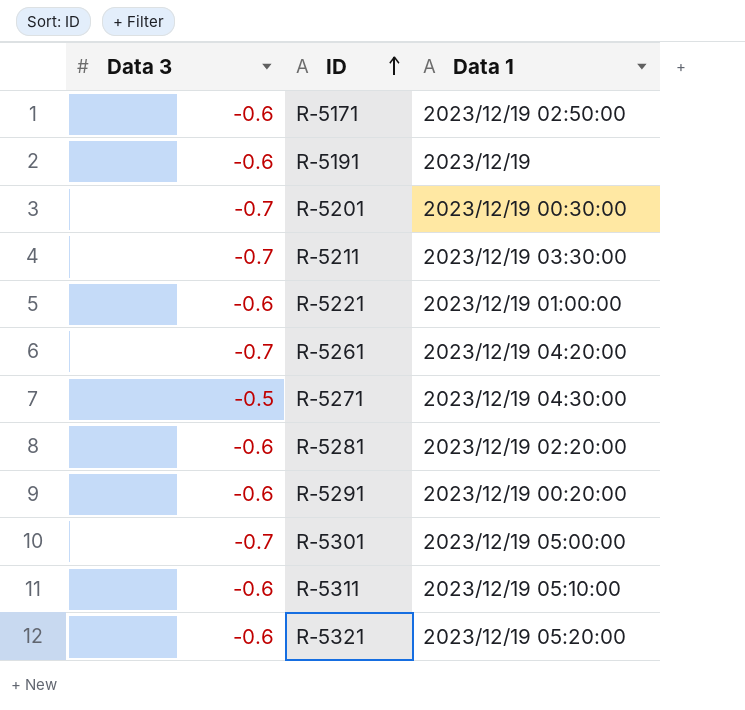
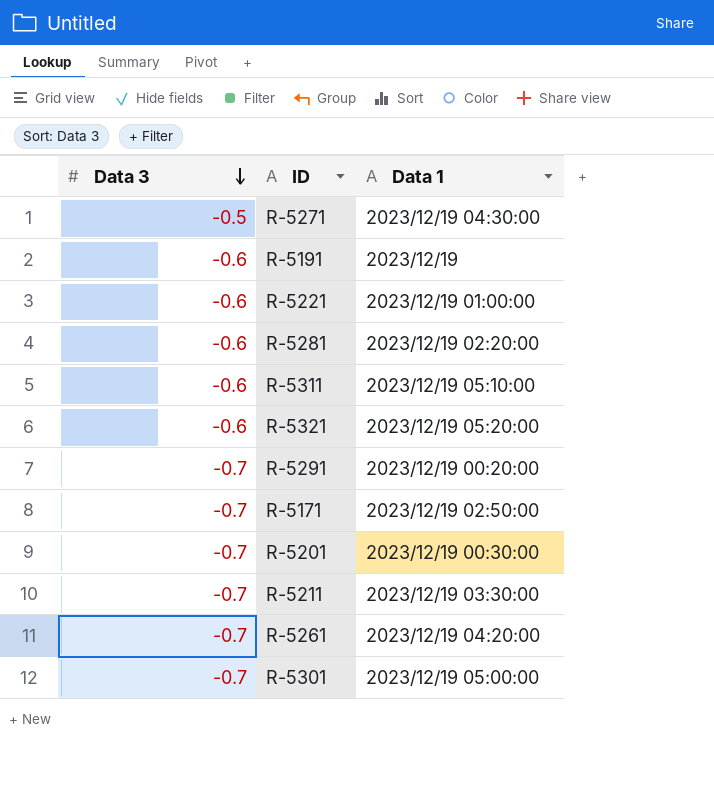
row order: ID ascending -> Data 3 descending
R-5291 | Data 3: -0.6 -> -0.7
R-5171 | Data 3: -0.6 -> -0.7

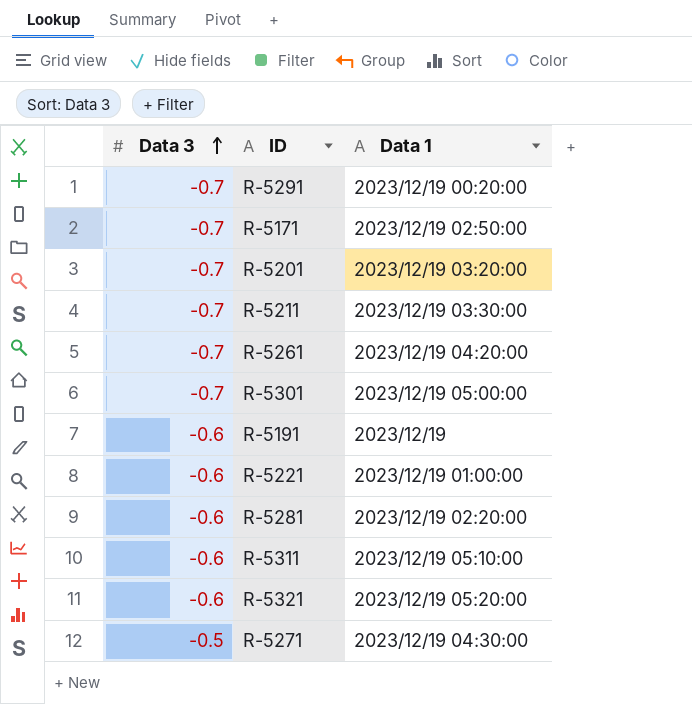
row order: Data 3 descending -> Data 3 ascending
R-5201 | Data 1: 2023/12/19 00:30:00 -> 2023/12/19 03:20:00

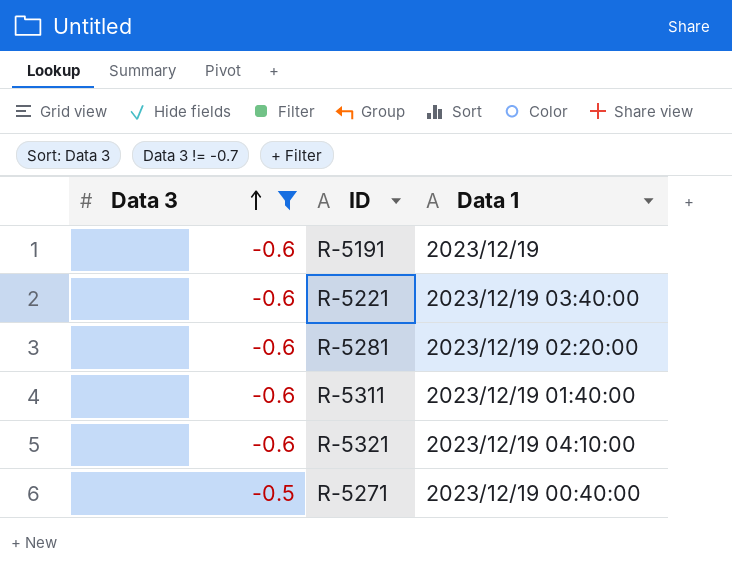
filter: none -> Data 3 != -0.7
R-5221 | Data 1: 2023/12/19 01:00:00 -> 2023/12/19 03:40:00
R-5311 | Data 1: 2023/12/19 05:10:00 -> 2023/12/19 01:40:00
R-5321 | Data 1: 2023/12/19 05:20:00 -> 2023/12/19 04:10:00
R-5271 | Data 1: 2023/12/19 04:30:00 -> 2023/12/19 00:40:00

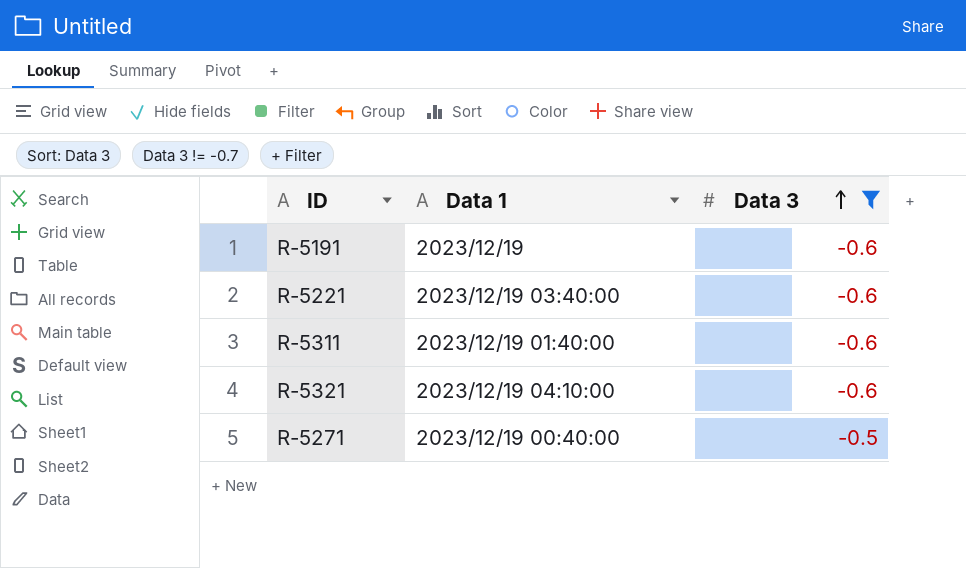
column Data 3 | position: 1 -> 3
row R-5281: -0.6 | 2023/12/19 02:20:00 -> none

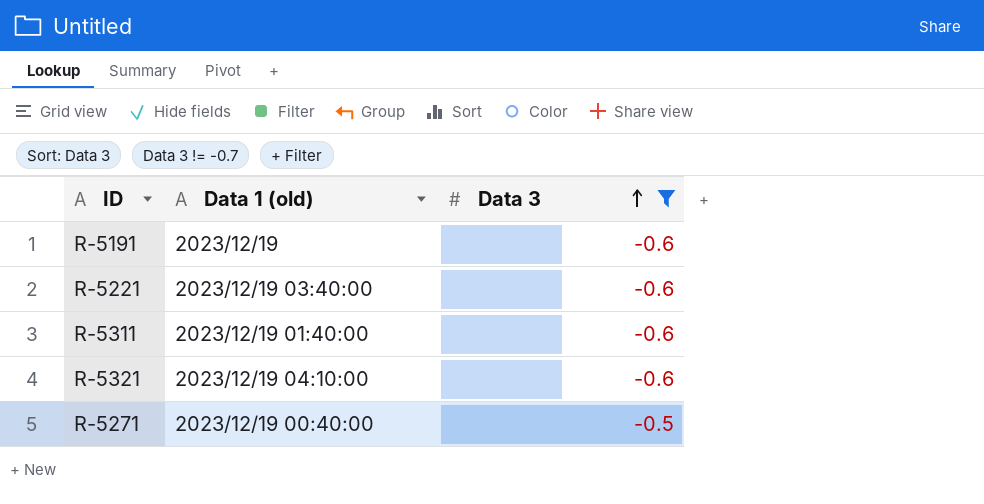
column name: Data 1 -> Data 1 (old)

